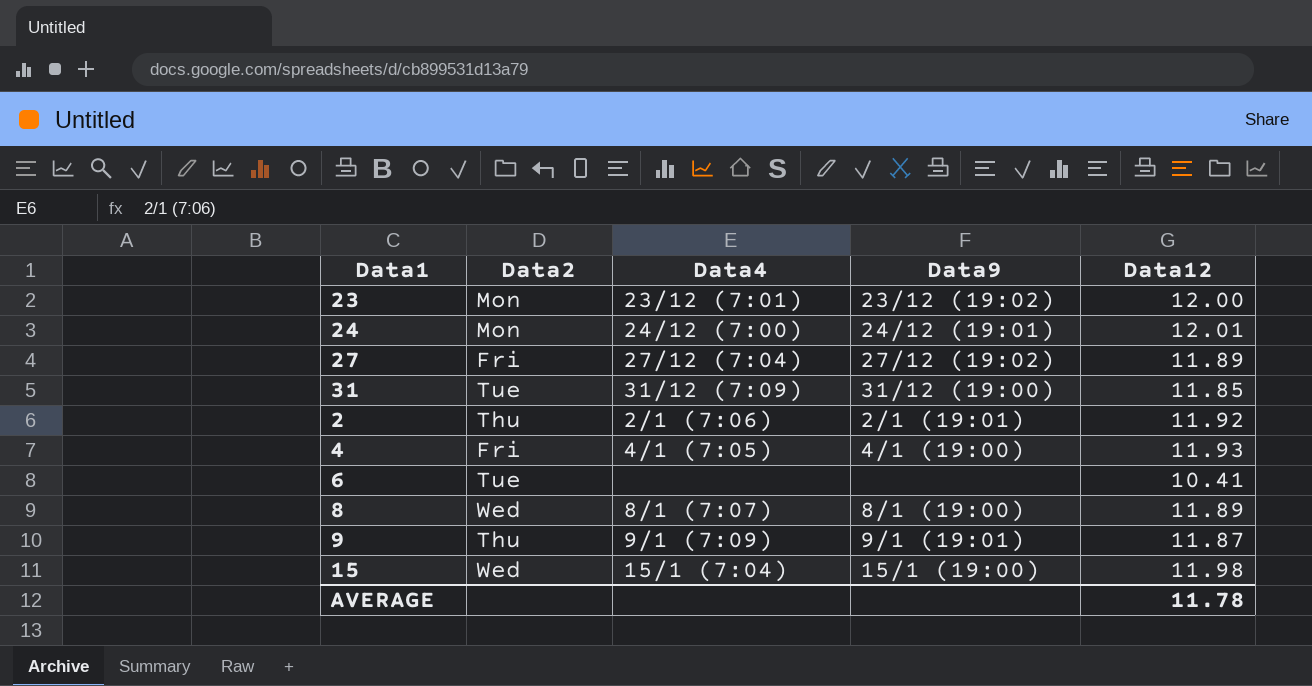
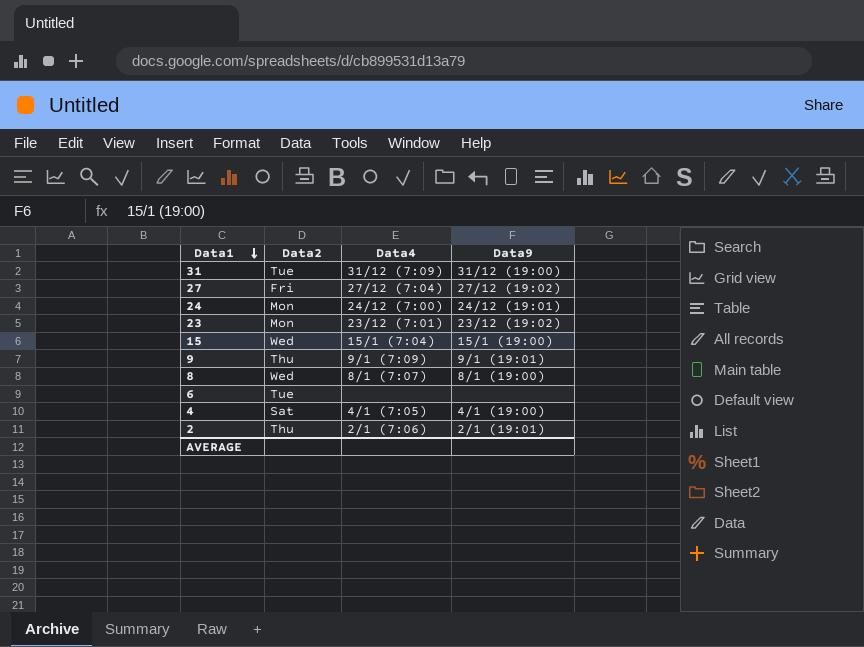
row order: none -> Data1 descending
column Data12 | position: 5 -> none
4 | Data2: Fri -> Sat

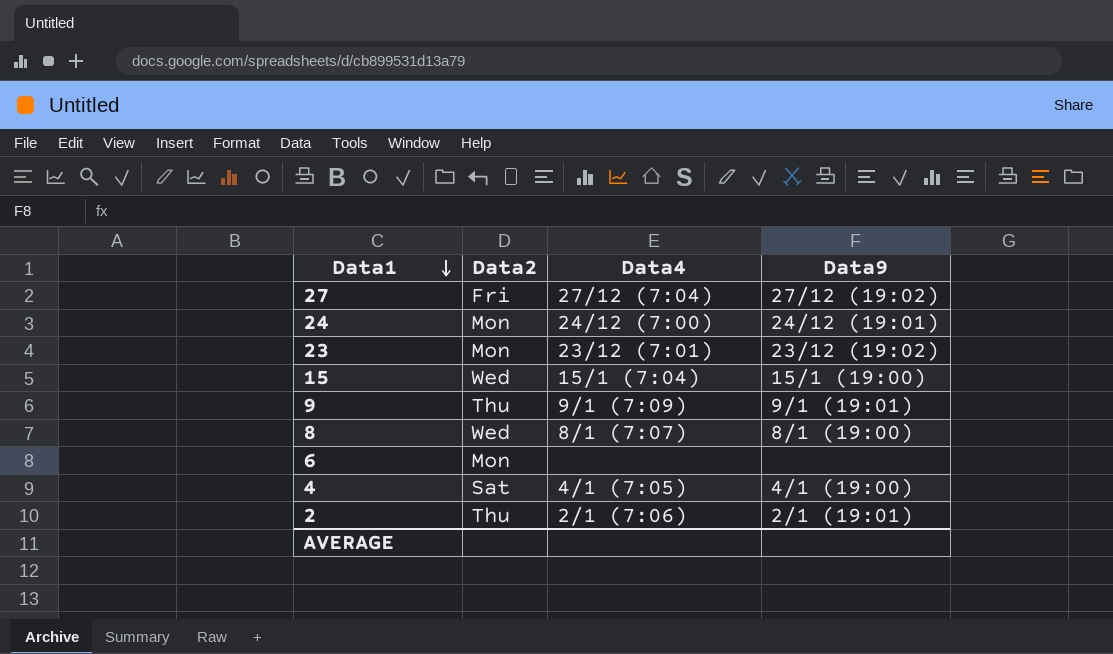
row 31: Tue | 31/12 (7:09) | 31/12 (19:00) -> none
6 | Data2: Tue -> Mon

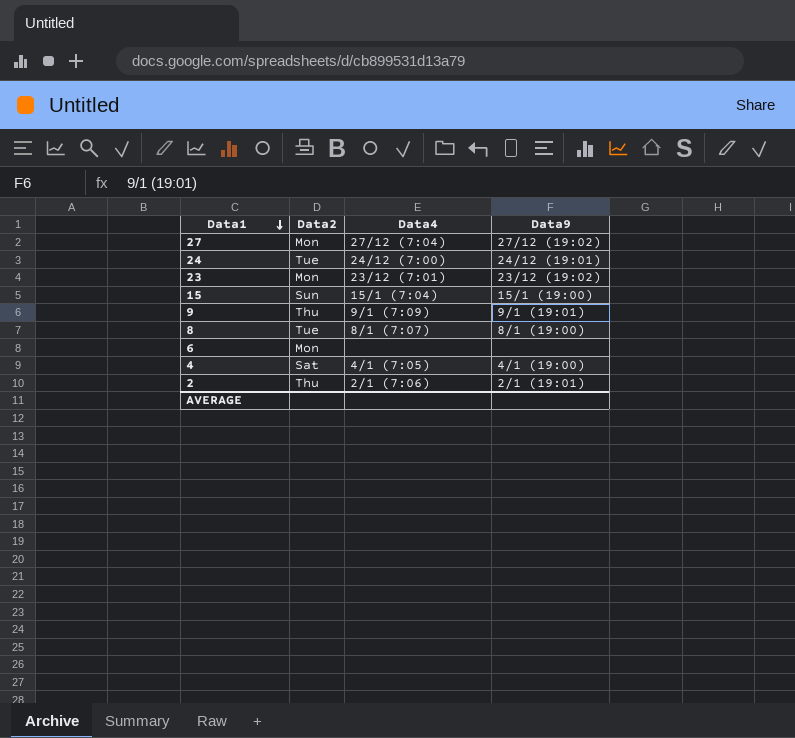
27 | Data2: Fri -> Mon
24 | Data2: Mon -> Tue
15 | Data2: Wed -> Sun
8 | Data2: Wed -> Tue

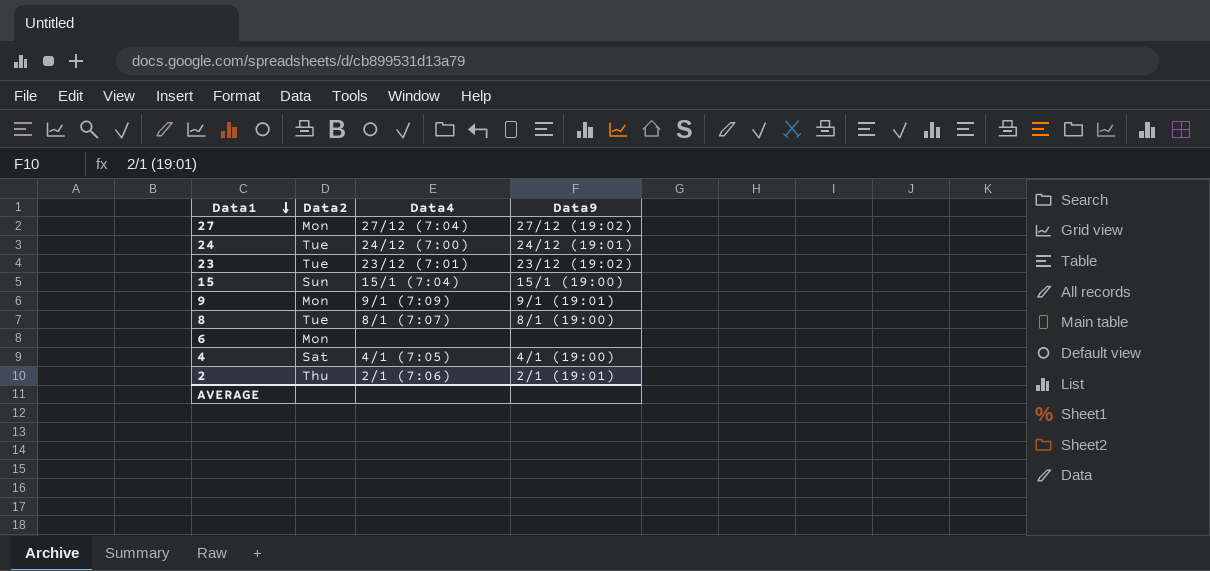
23 | Data2: Mon -> Tue
9 | Data2: Thu -> Mon

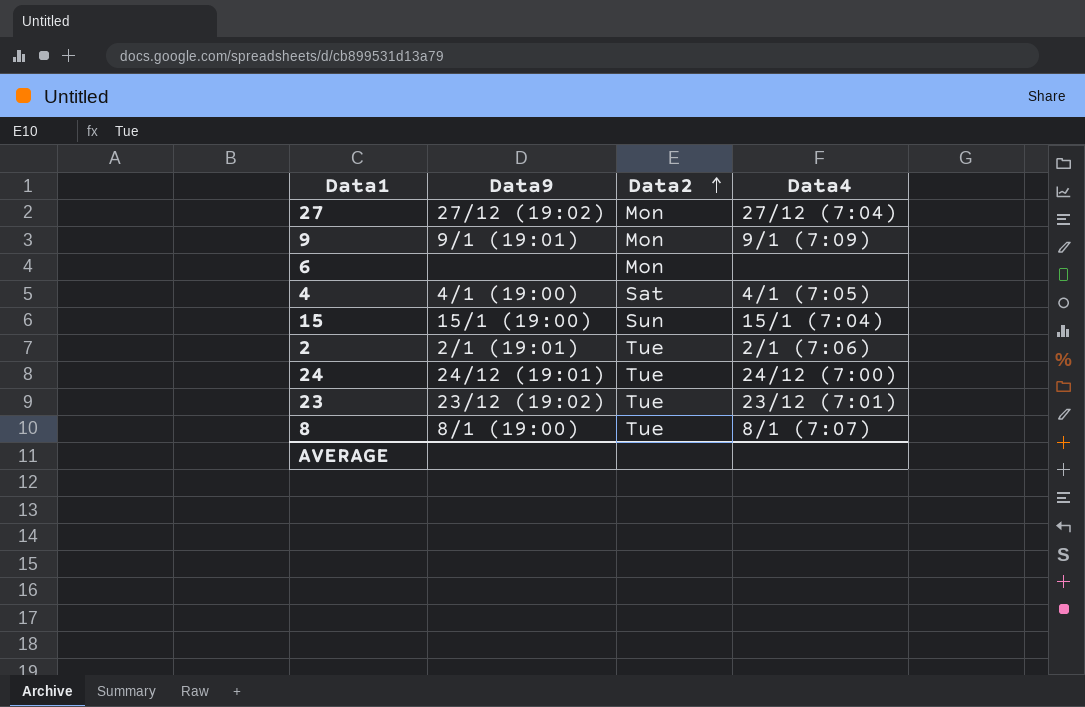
row order: Data1 descending -> Data2 ascending
column Data9 | position: 4 -> 2
2 | Data2: Thu -> Tue

